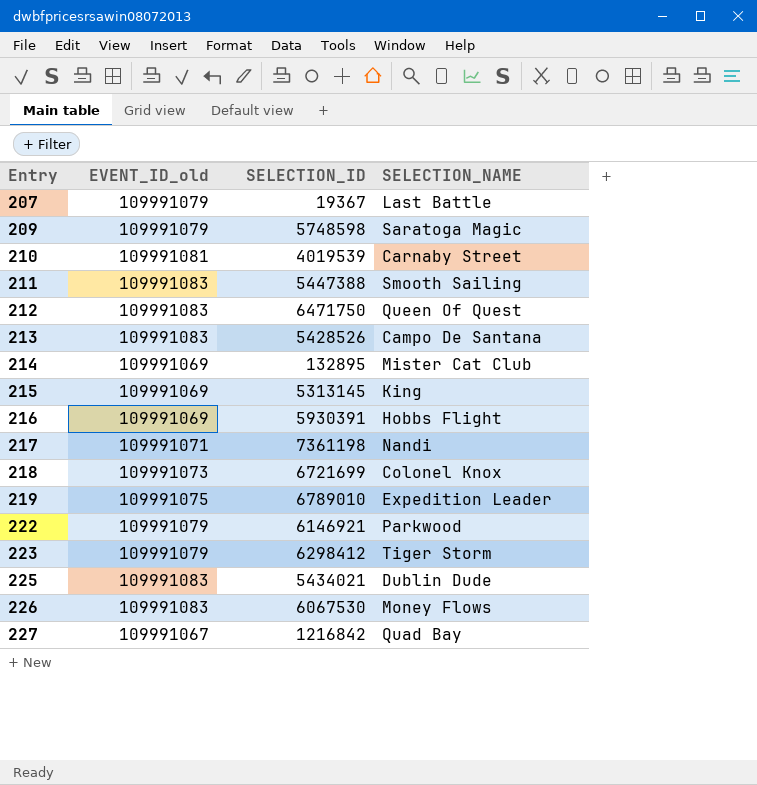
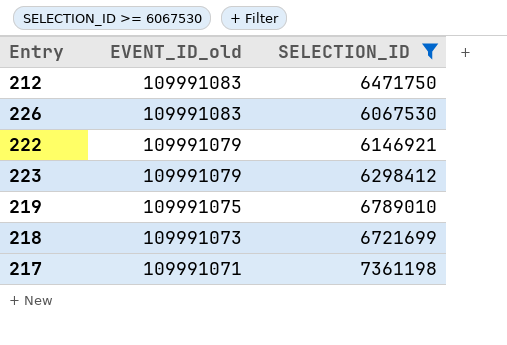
filter: none -> SELECTION_ID >= 6067530
row order: Entry ascending -> EVENT_ID_old descending
column SELECTION_NAME | position: 4 -> none

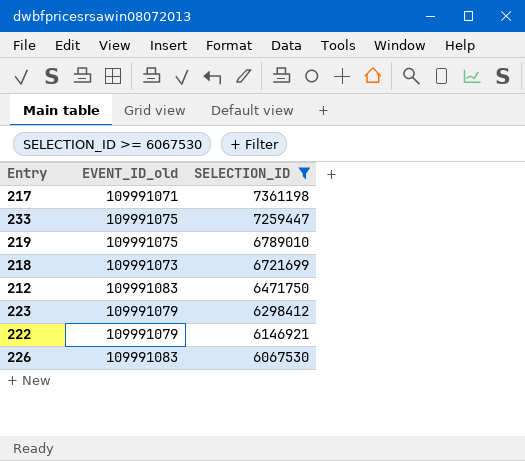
row order: EVENT_ID_old descending -> SELECTION_ID descending
row 233: none -> 109991075 | 7259447

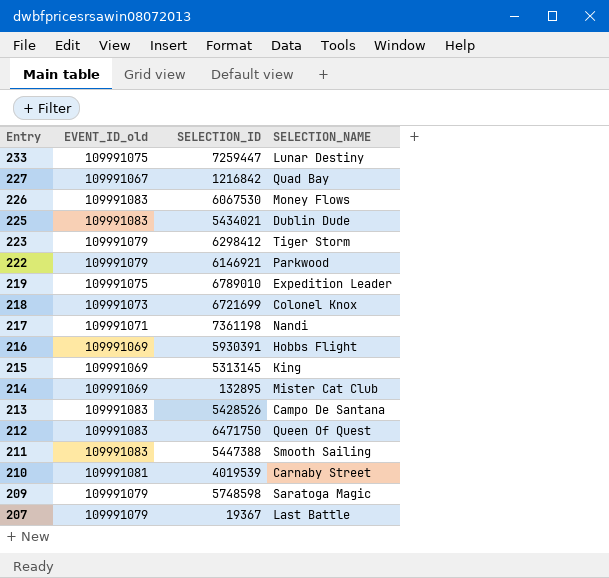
filter: SELECTION_ID >= 6067530 -> none
row order: SELECTION_ID descending -> Entry descending
column SELECTION_NAME | position: none -> 4

